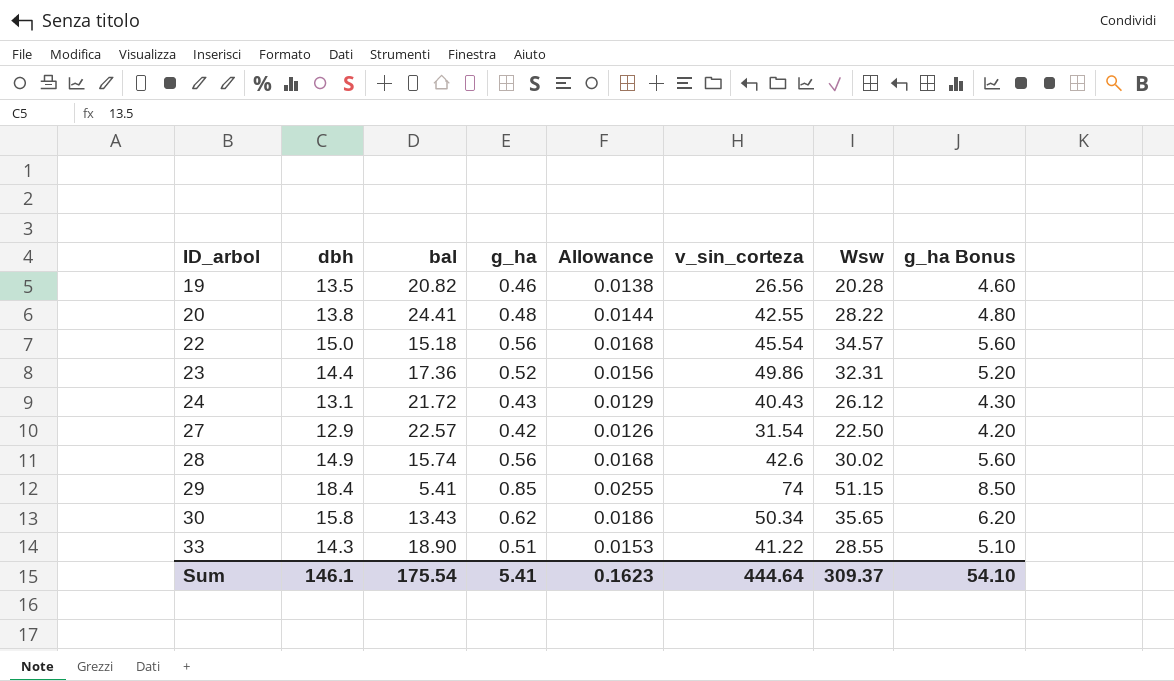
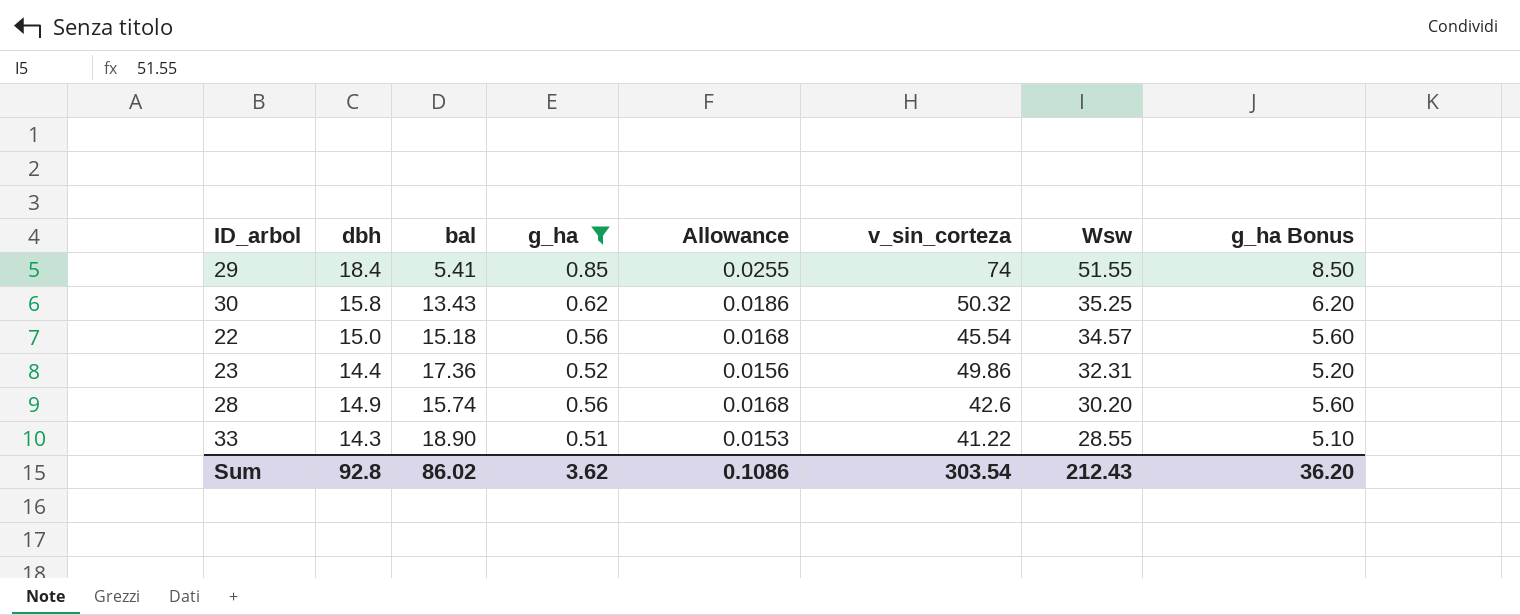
filter: none -> g_ha >= 0.51
row order: ID_arbol ascending -> Wsw descending
29 | Wsw: 51.15 -> 51.55
30 | v_sin_corteza: 50.34 -> 50.32
30 | Wsw: 35.65 -> 35.25
28 | Wsw: 30.02 -> 30.20
Sum | dbh: 146.1 -> 92.8
Sum | bal: 175.54 -> 86.02
Sum | g_ha: 5.41 -> 3.62
Sum | Allowance: 0.1623 -> 0.1086
Sum | v_sin_corteza: 444.64 -> 303.54
Sum | Wsw: 309.37 -> 212.43
Sum | g_ha Bonus: 54.10 -> 36.20

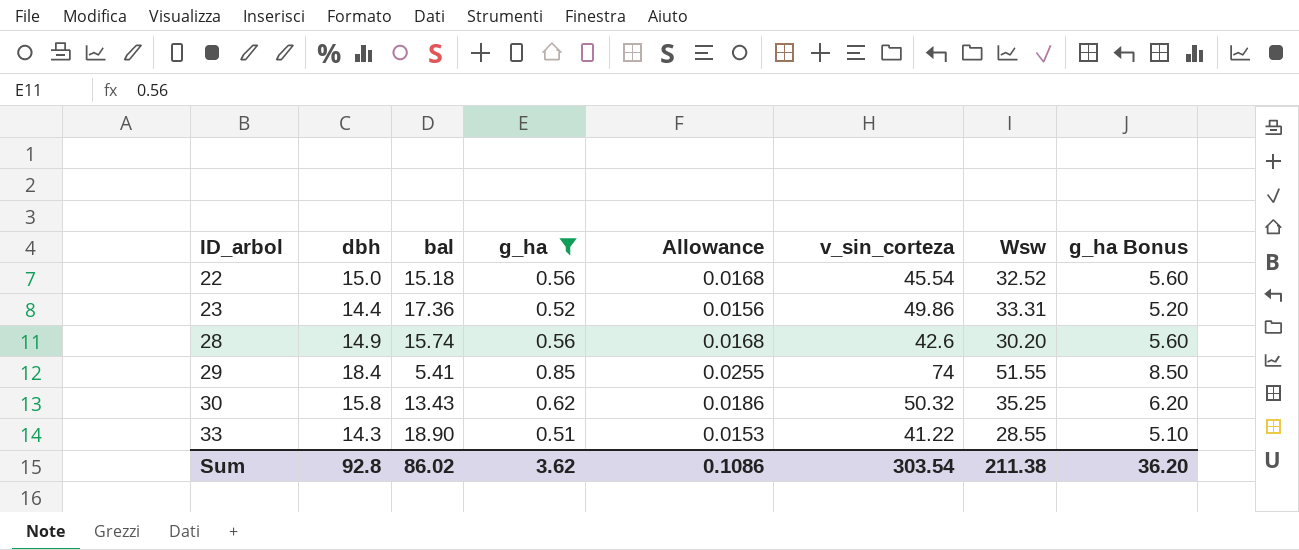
row order: Wsw descending -> ID_arbol ascending
22 | Wsw: 34.57 -> 32.52
23 | Wsw: 32.31 -> 33.31
Sum | Wsw: 212.43 -> 211.38

